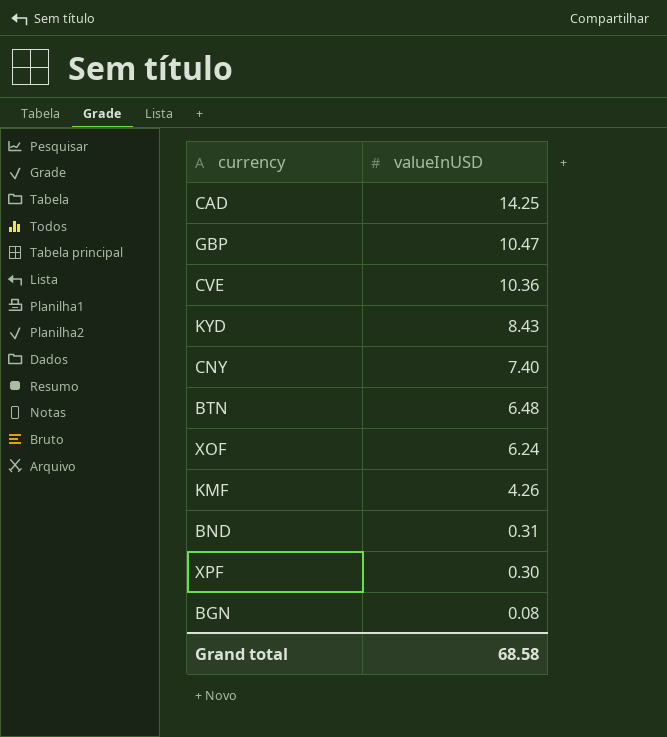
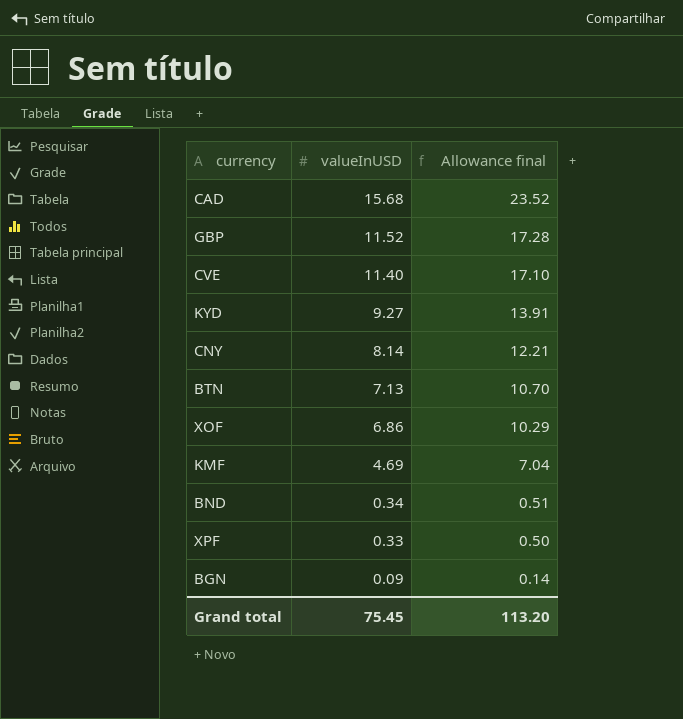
column Allowance final | formula: none -> [valueInUSD] * 1.5
CAD | valueInUSD: 14.25 -> 15.68
GBP | valueInUSD: 10.47 -> 11.52
CVE | valueInUSD: 10.36 -> 11.40
KYD | valueInUSD: 8.43 -> 9.27
CNY | valueInUSD: 7.40 -> 8.14
BTN | valueInUSD: 6.48 -> 7.13
XOF | valueInUSD: 6.24 -> 6.86
KMF | valueInUSD: 4.26 -> 4.69
BND | valueInUSD: 0.31 -> 0.34
XPF | valueInUSD: 0.30 -> 0.33
BGN | valueInUSD: 0.08 -> 0.09
Grand total | valueInUSD: 68.58 -> 75.45

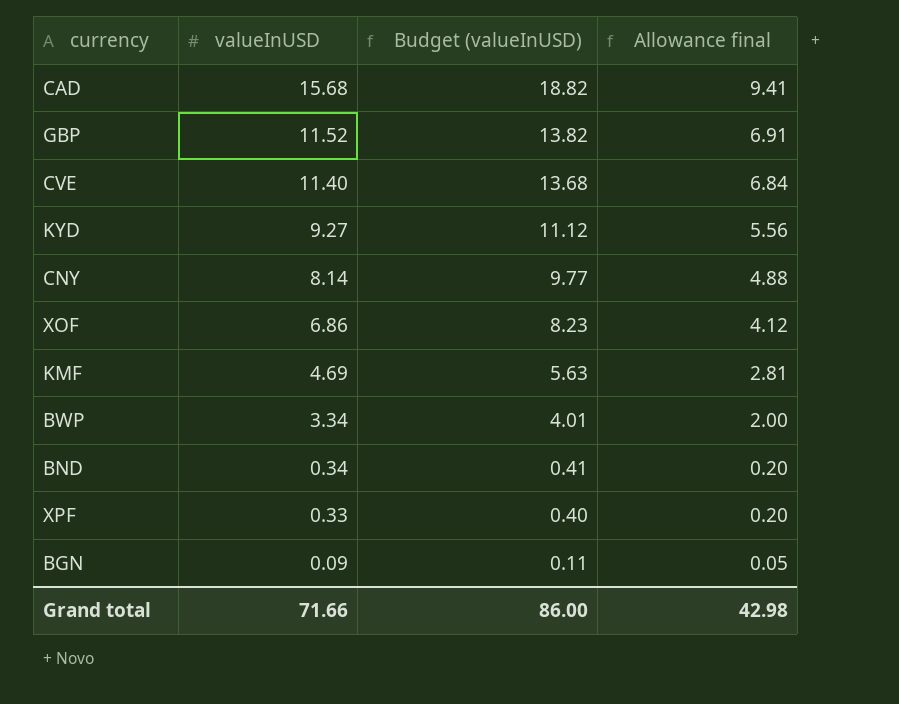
column Budget (valueInUSD) | formula: none -> [valueInUSD] * 1.2
column Allowance final | formula: [valueInUSD] * 1.5 -> [valueInUSD] * 0.6
row BTN: 7.13 | 10.70 -> none
row BWP: none -> 3.34 | 4.01 | 2.00
Grand total | valueInUSD: 75.45 -> 71.66
Grand total | Allowance final: 113.20 -> 42.98

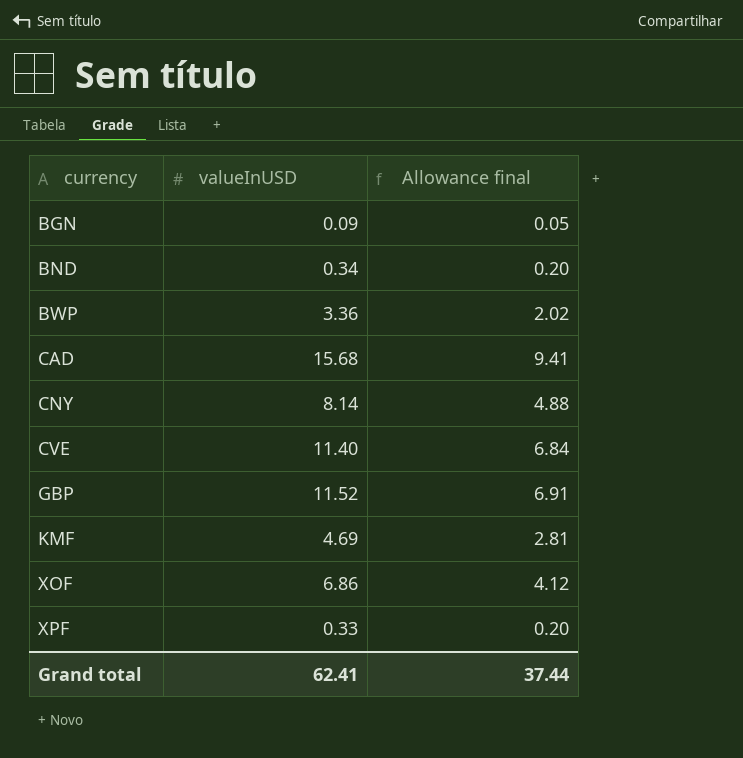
row order: valueInUSD descending -> currency ascending
column Budget (valueInUSD) | formula: [valueInUSD] * 1.2 -> none
row KYD: 9.27 | 11.12 | 5.56 -> none
BWP | valueInUSD: 3.34 -> 3.36
BWP | Allowance final: 2.00 -> 2.02
Grand total | valueInUSD: 71.66 -> 62.41
Grand total | Allowance final: 42.98 -> 37.44

